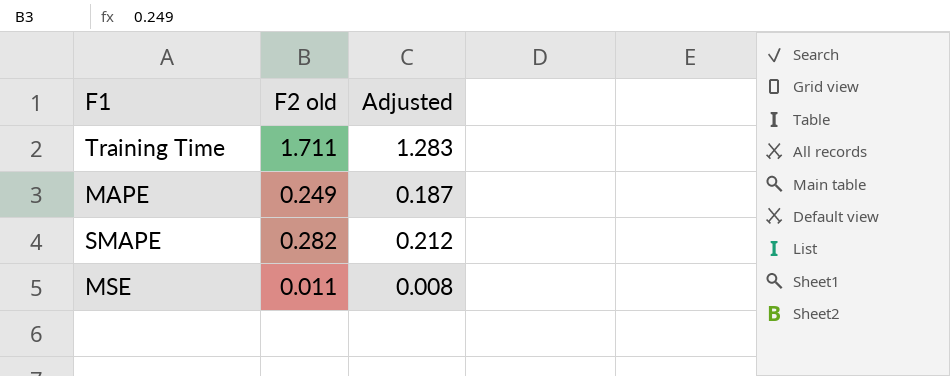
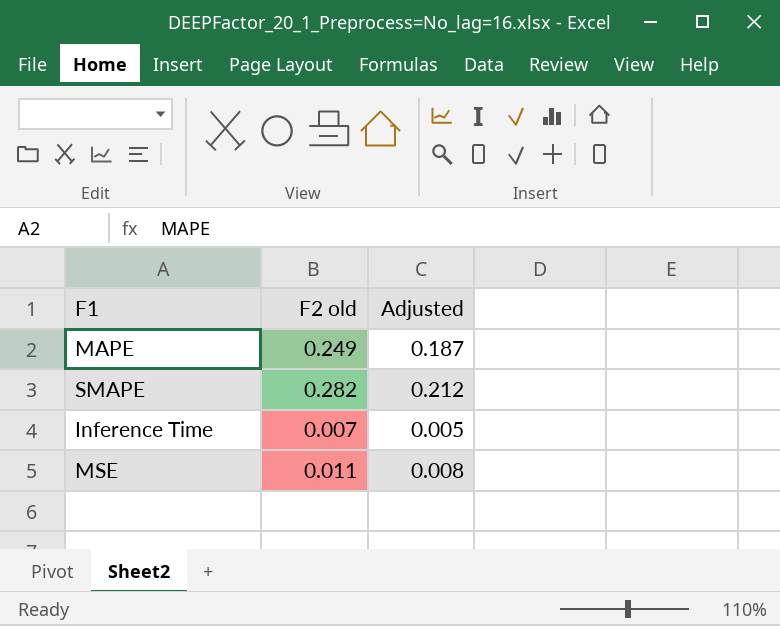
row Training Time: 1.711 | 1.283 -> none
row Inference Time: none -> 0.007 | 0.005

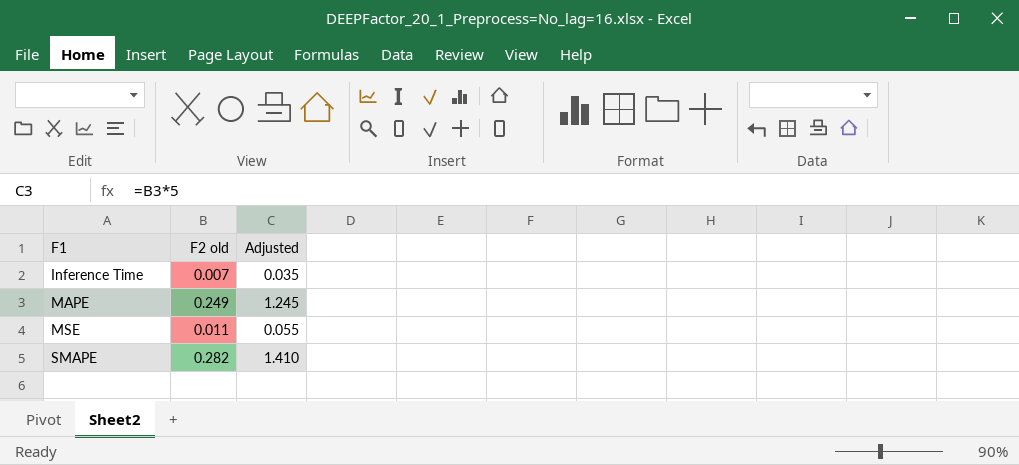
row order: none -> F1 ascending
column Adjusted | formula: [F2 old] * 0.75 -> [F2 old] * 5

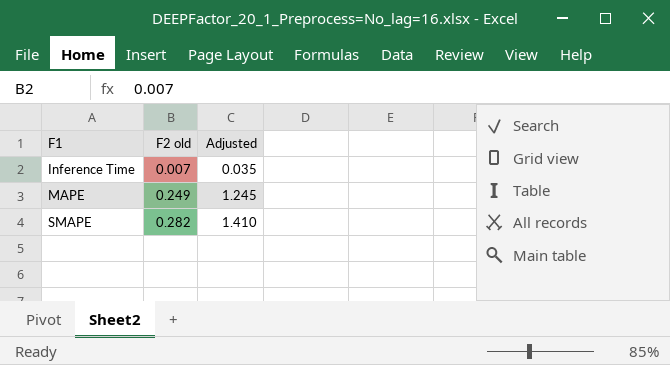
row MSE: 0.011 | 0.055 -> none

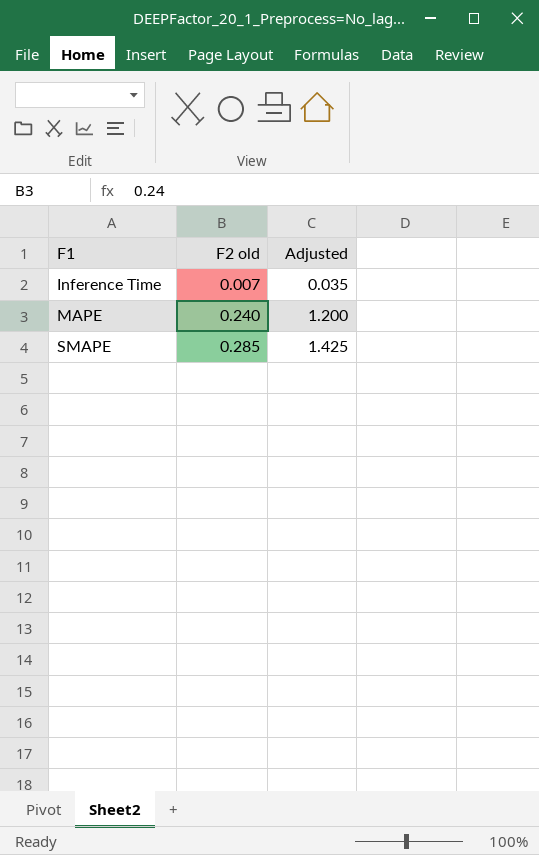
MAPE | F2 old: 0.249 -> 0.240
MAPE | Adjusted: 1.245 -> 1.200
SMAPE | F2 old: 0.282 -> 0.285
SMAPE | Adjusted: 1.410 -> 1.425

